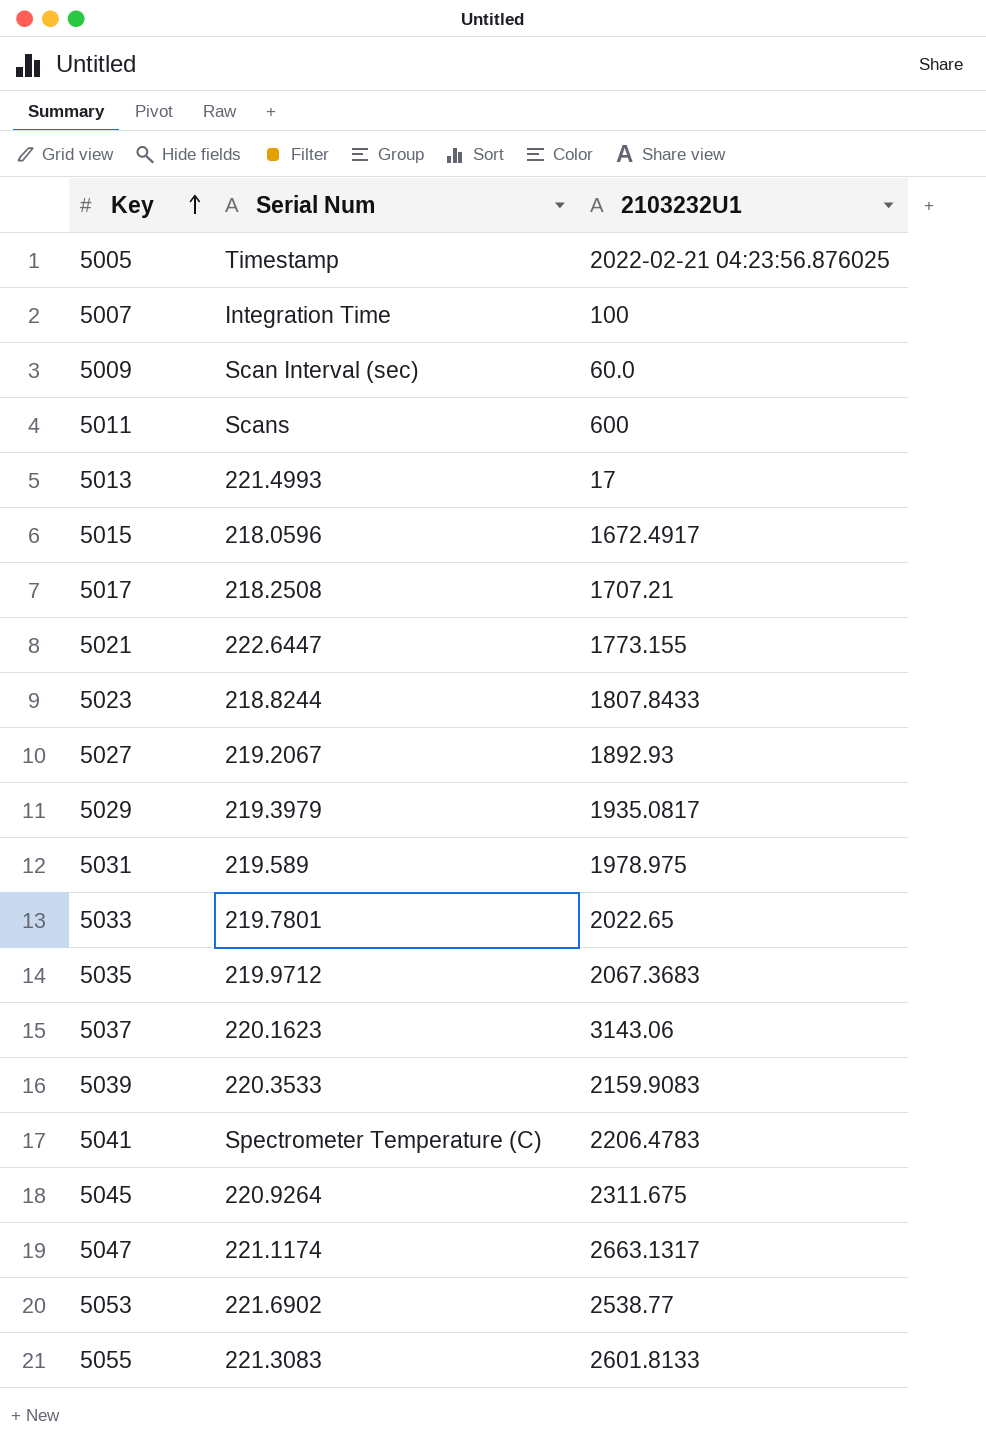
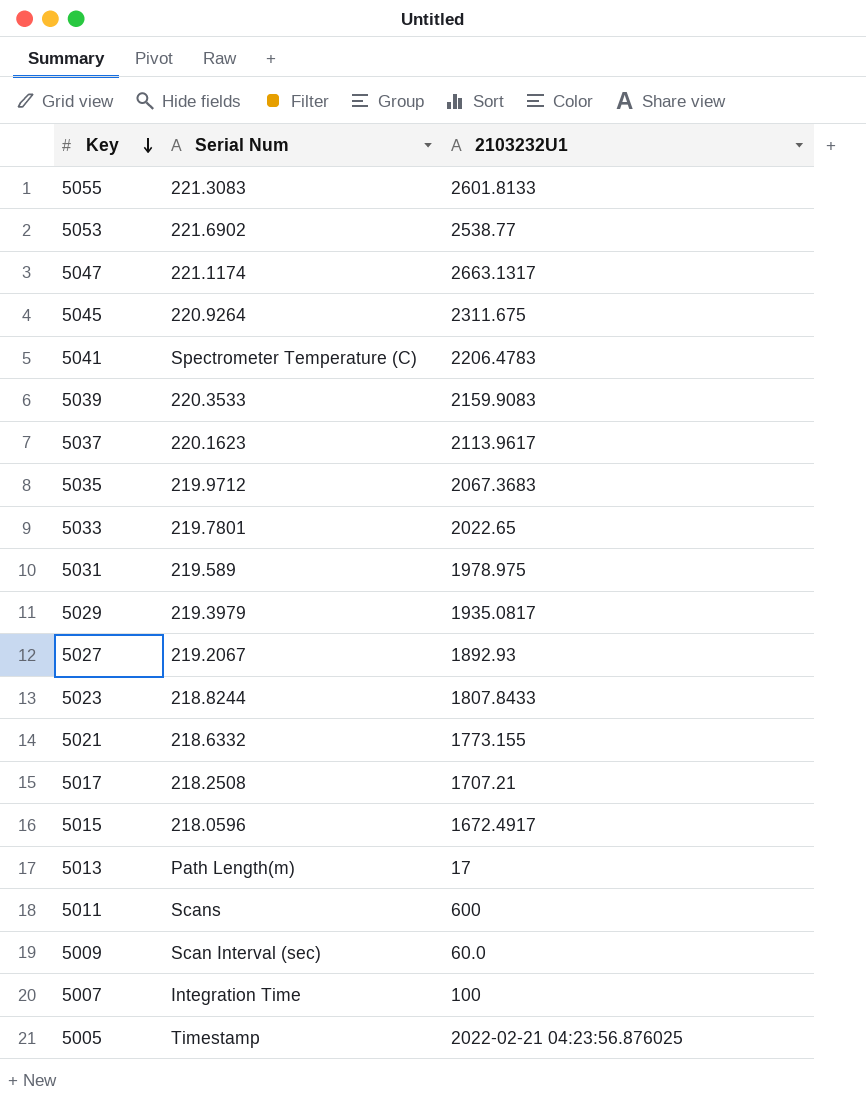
row order: Key ascending -> Key descending
5037 | 2103232U1: 3143.06 -> 2113.9617
5021 | Serial Num: 222.6447 -> 218.6332
5013 | Serial Num: 221.4993 -> Path Length(m)

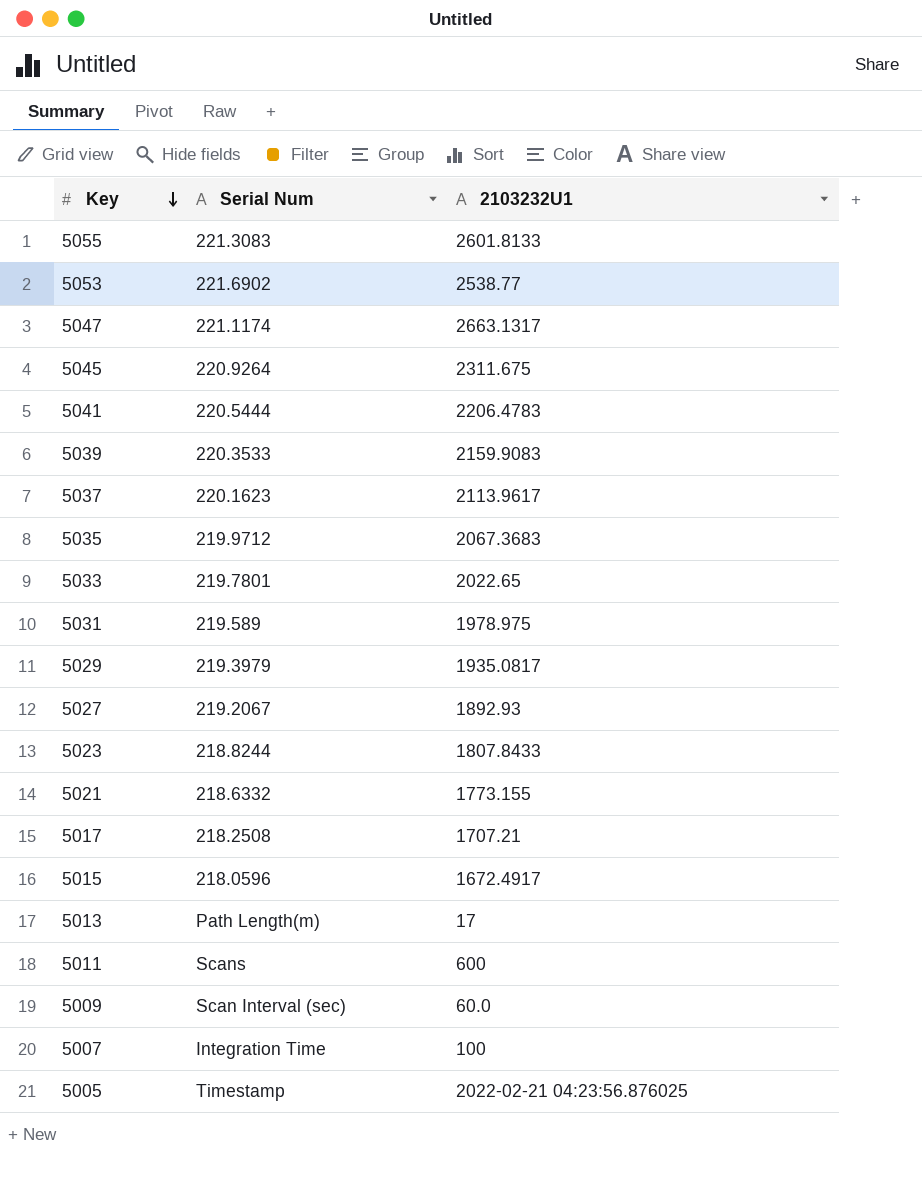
5041 | Serial Num: Spectrometer Temperature (C) -> 220.5444

